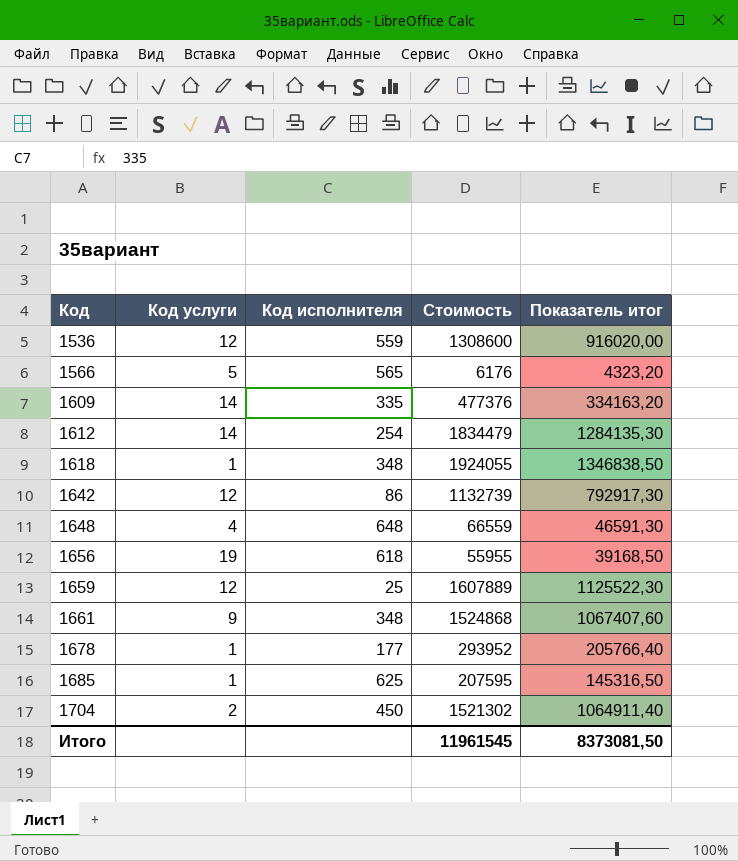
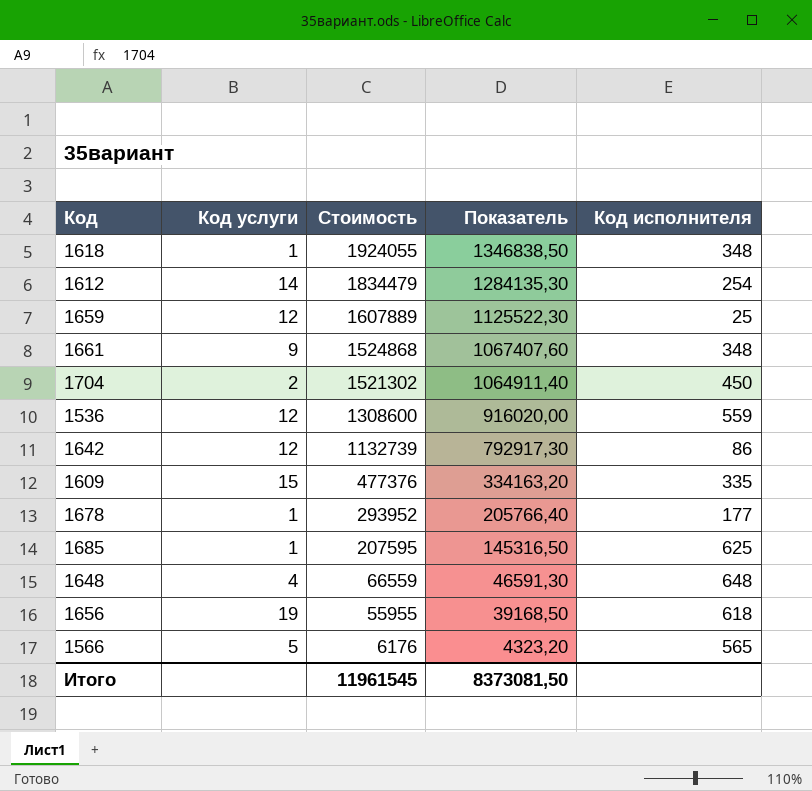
row order: Код ascending -> Стоимость descending
column name: Показатель итог -> Показатель
column Код исполнителя | position: 3 -> 5
1609 | Код услуги: 14 -> 15

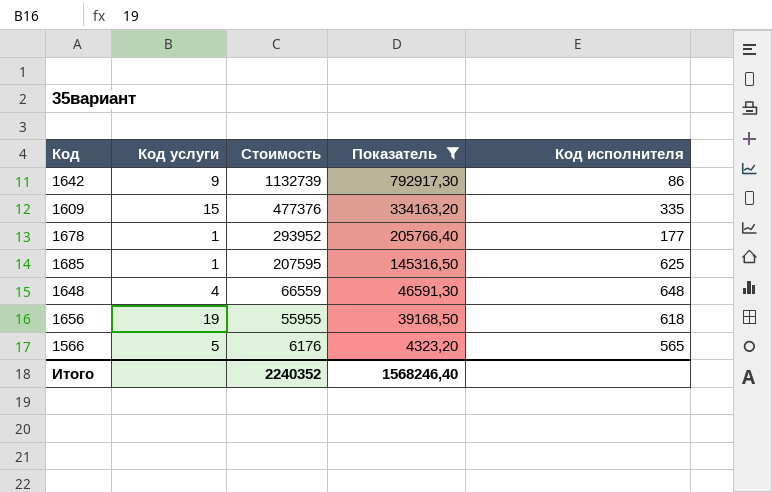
filter: none -> Показатель <= 792917,30
1642 | Код услуги: 12 -> 9
Итого | Стоимость: 11961545 -> 2240352
Итого | Показатель: 8373081,50 -> 1568246,40

